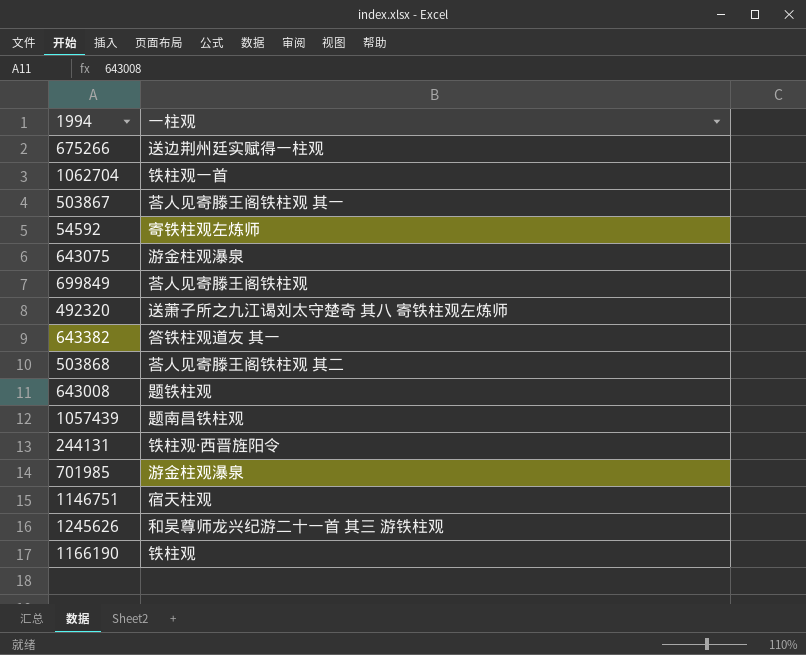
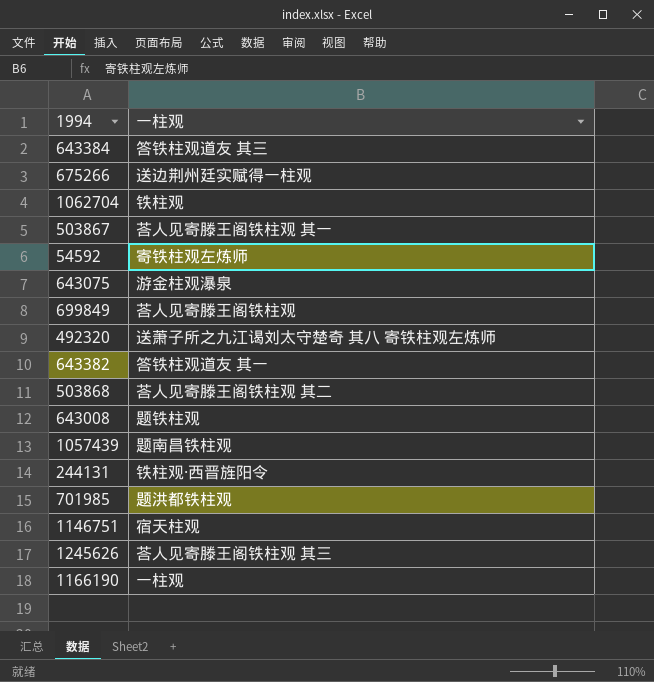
row 643384: none -> 答铁柱观道友 其三
1062704 | 一柱观: 铁柱观一首 -> 铁柱观
701985 | 一柱观: 游金柱观瀑泉 -> 题洪都铁柱观
1245626 | 一柱观: 和吴尊师龙兴纪游二十一首 其三 游铁柱观 -> 荅人见寄滕王阁铁柱观 其三
1166190 | 一柱观: 铁柱观 -> 一柱观

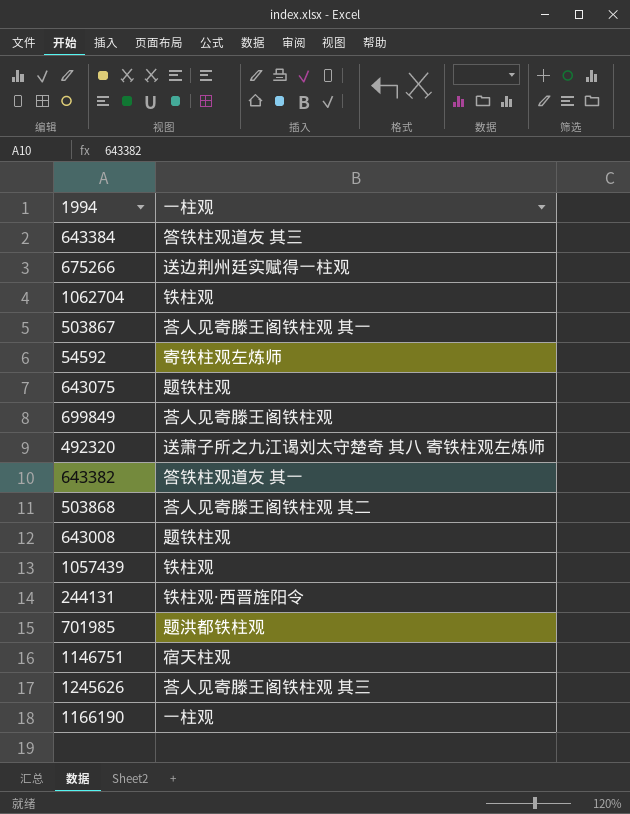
643075 | 一柱观: 游金柱观瀑泉 -> 题铁柱观
1057439 | 一柱观: 题南昌铁柱观 -> 铁柱观

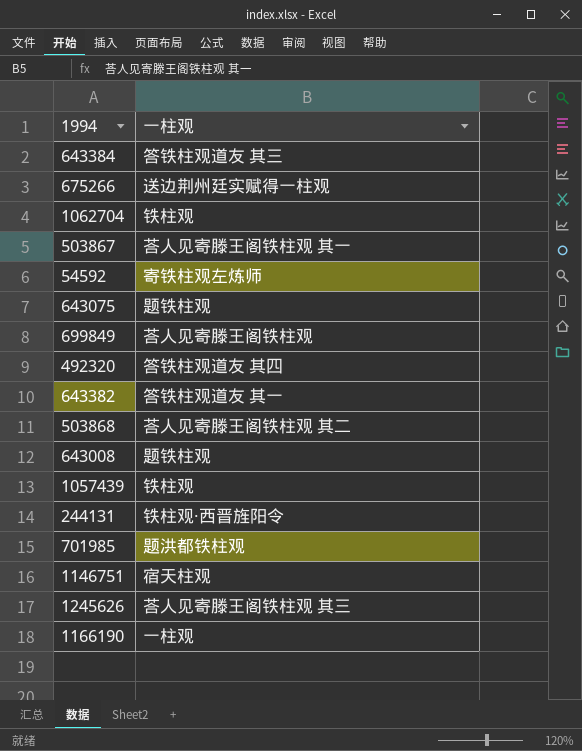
492320 | 一柱观: 送萧子所之九江谒刘太守楚奇 其八 寄铁柱观左炼师 -> 答铁柱观道友 其四

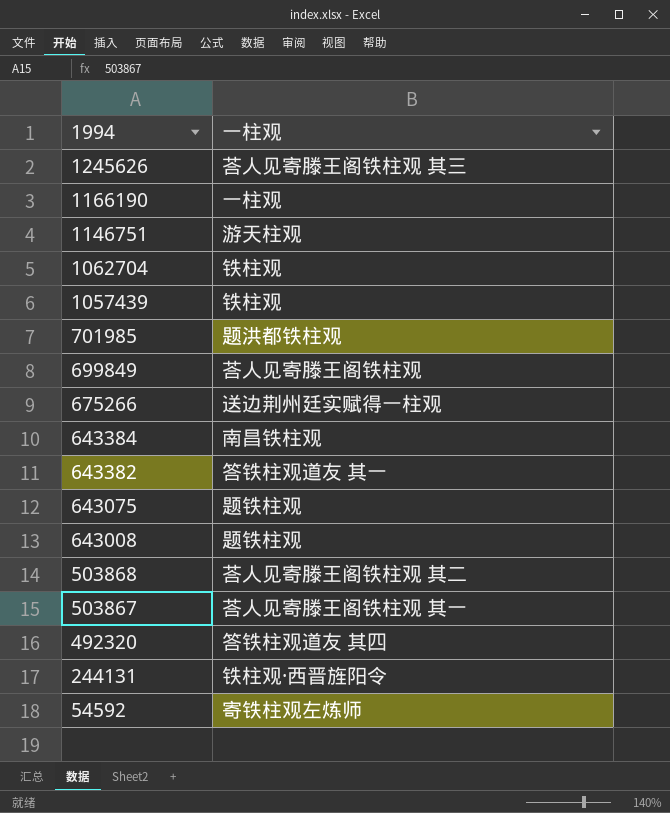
row order: none -> 1994 descending
1146751 | 一柱观: 宿天柱观 -> 游天柱观
643384 | 一柱观: 答铁柱观道友 其三 -> 南昌铁柱观

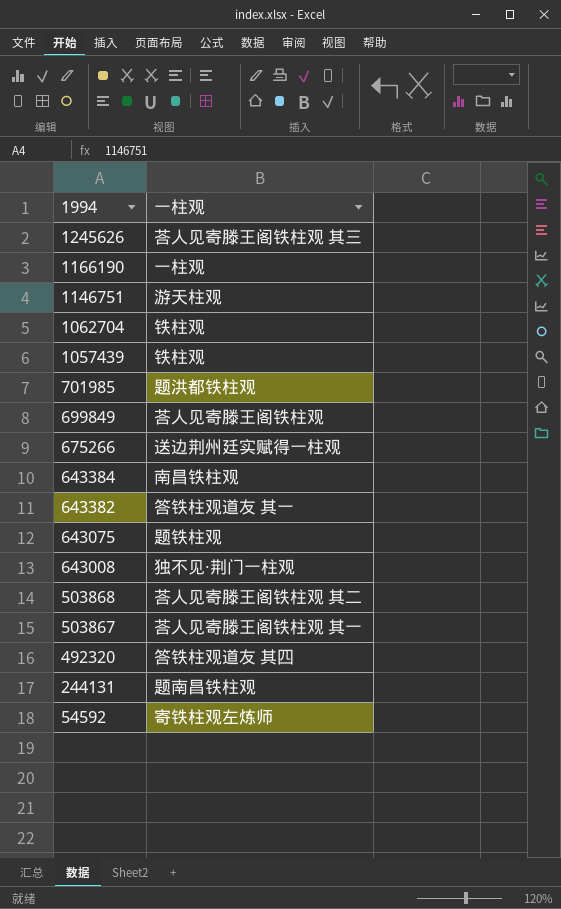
643008 | 一柱观: 题铁柱观 -> 独不见·荆门一柱观
244131 | 一柱观: 铁柱观·西晋旌阳令 -> 题南昌铁柱观

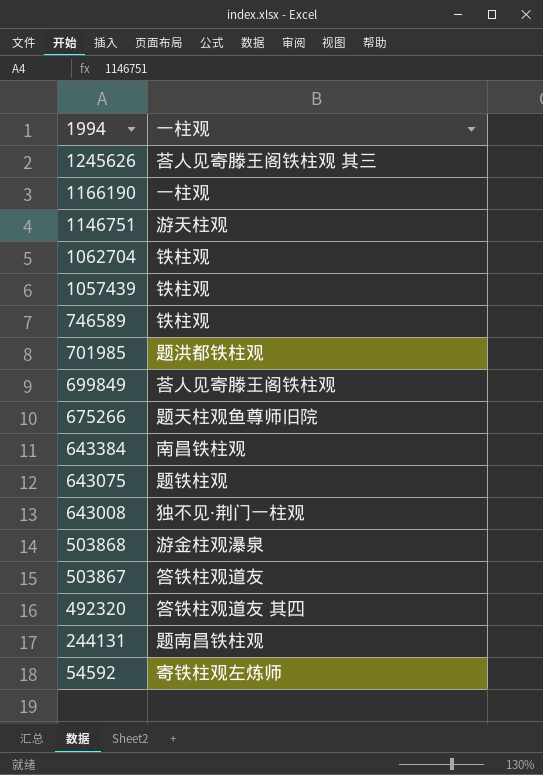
row 643382: 答铁柱观道友 其一 -> none
row 746589: none -> 铁柱观
675266 | 一柱观: 送边荆州廷实赋得一柱观 -> 题天柱观鱼尊师旧院
503868 | 一柱观: 荅人见寄滕王阁铁柱观 其二 -> 游金柱观瀑泉
503867 | 一柱观: 荅人见寄滕王阁铁柱观 其一 -> 答铁柱观道友

